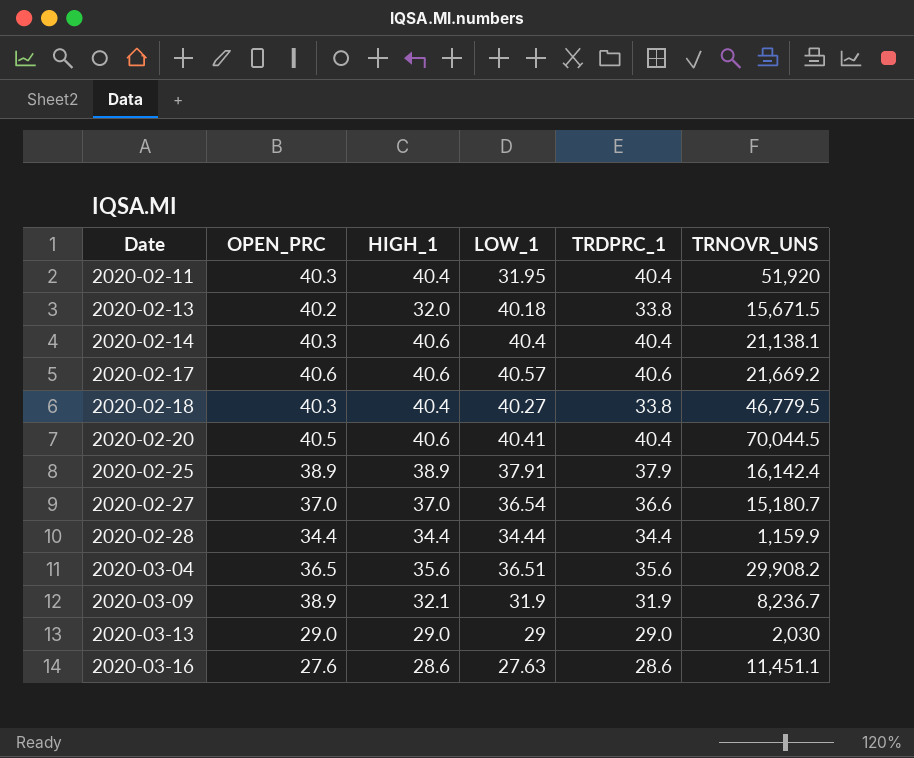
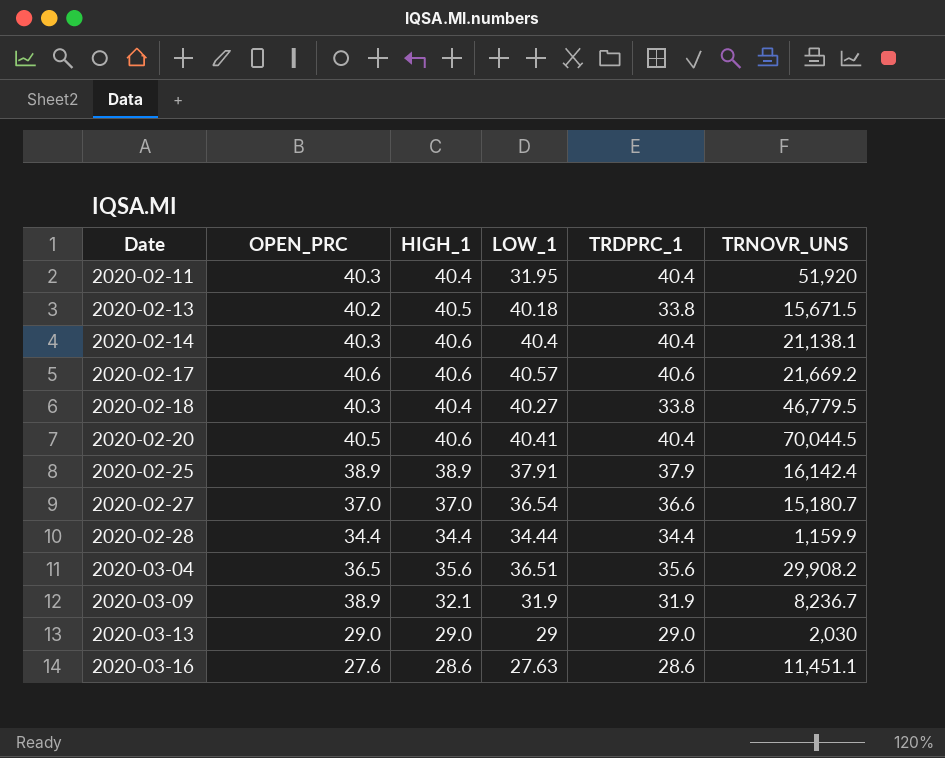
2020-02-13 | HIGH_1: 32.0 -> 40.5

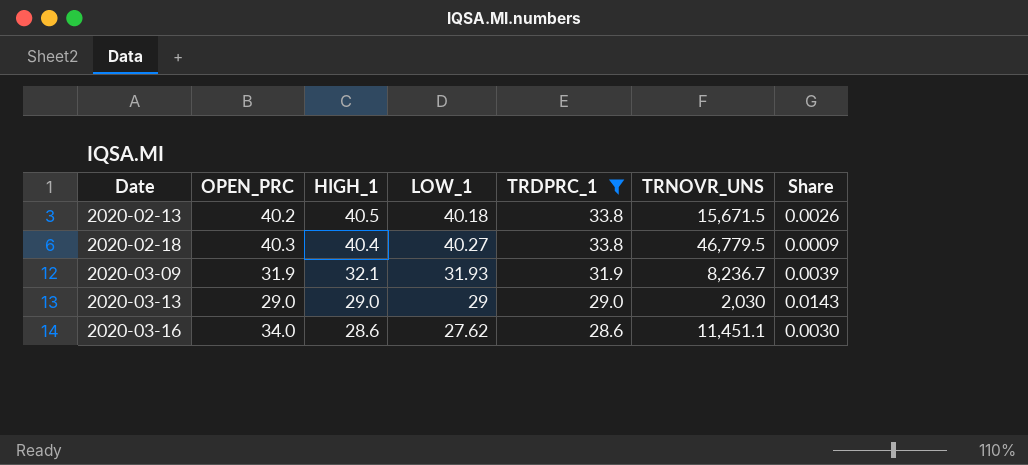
filter: none -> TRDPRC_1 <= 33.8
column Share | formula: none -> [OPEN_PRC] / [TRNOVR_UNS]
2020-03-09 | OPEN_PRC: 38.9 -> 31.9
2020-03-09 | LOW_1: 31.9 -> 31.93
2020-03-16 | OPEN_PRC: 27.6 -> 34.0
2020-03-16 | LOW_1: 27.63 -> 27.62

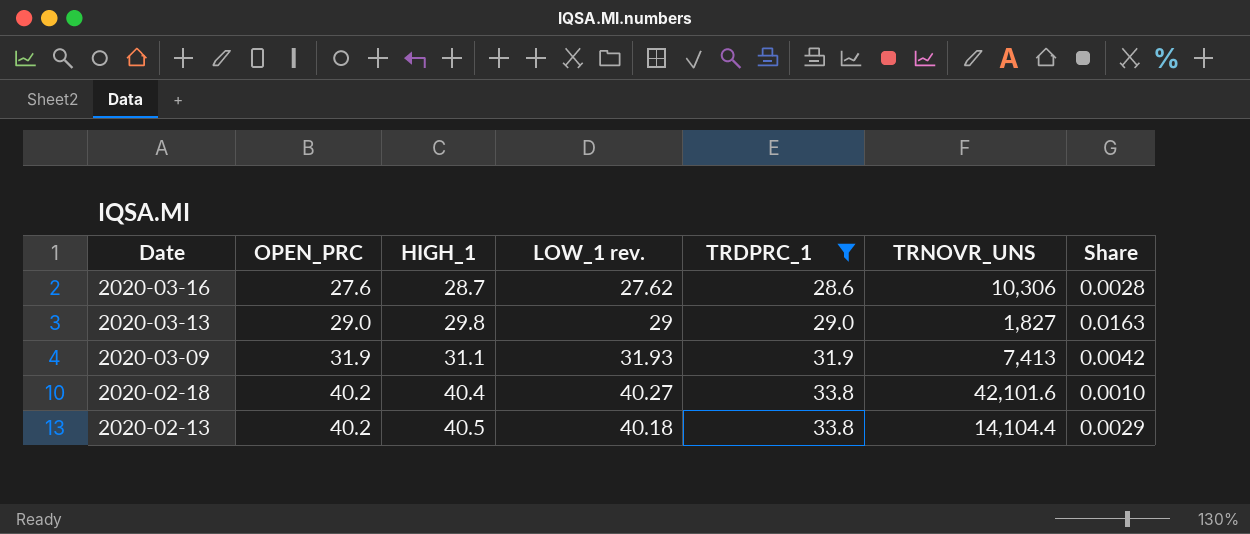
row order: Date ascending -> Date descending
column name: LOW_1 -> LOW_1 rev.
column Share | formula: [OPEN_PRC] / [TRNOVR_UNS] -> [HIGH_1] / [TRNOVR_UNS]
2020-03-16 | OPEN_PRC: 34.0 -> 27.6
2020-03-16 | HIGH_1: 28.6 -> 28.7
2020-03-16 | TRNOVR_UNS: 11,451.1 -> 10,306
2020-03-13 | HIGH_1: 29.0 -> 29.8
2020-03-13 | TRNOVR_UNS: 2,030 -> 1,827
2020-03-09 | HIGH_1: 32.1 -> 31.1
2020-03-09 | TRNOVR_UNS: 8,236.7 -> 7,413
2020-02-18 | OPEN_PRC: 40.3 -> 40.2
2020-02-18 | TRNOVR_UNS: 46,779.5 -> 42,101.6
2020-02-13 | TRNOVR_UNS: 15,671.5 -> 14,104.4

